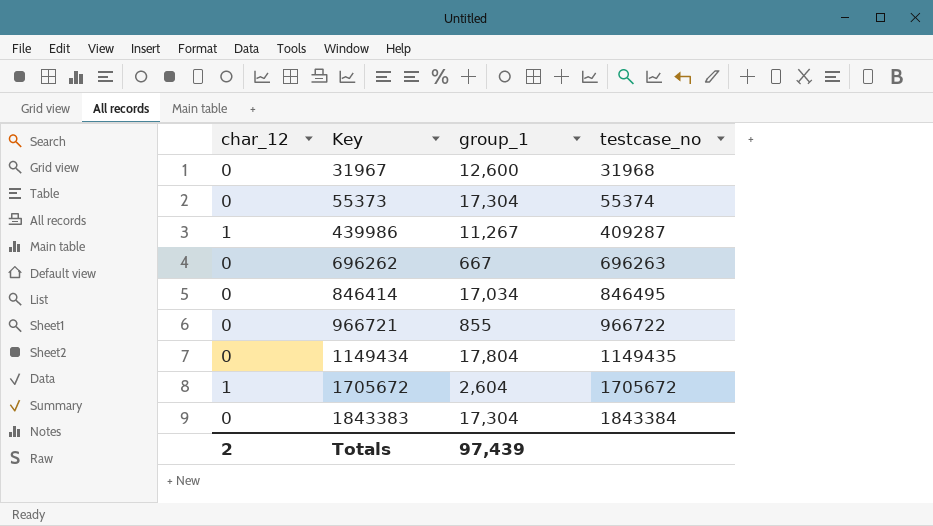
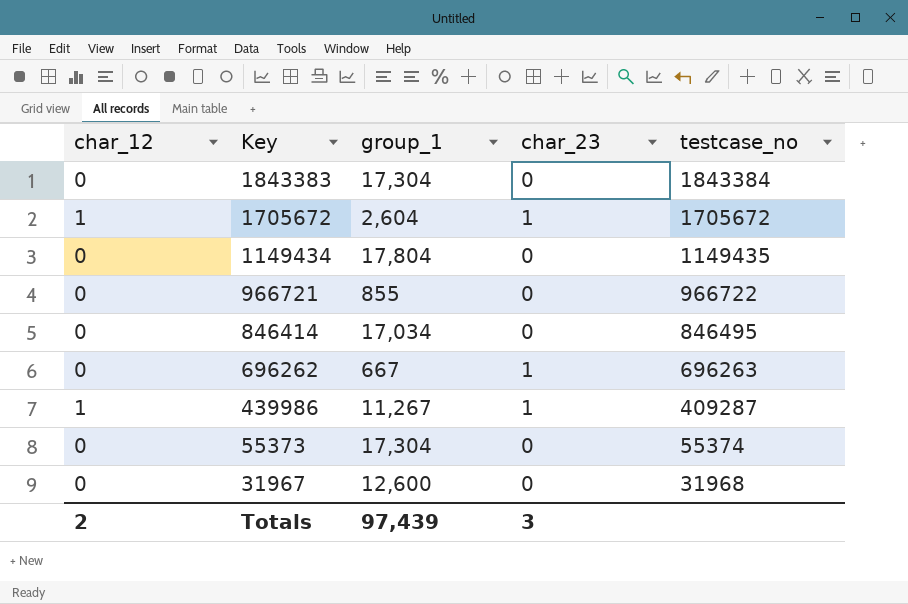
row order: Key ascending -> Key descending
column char_23 | position: none -> 4

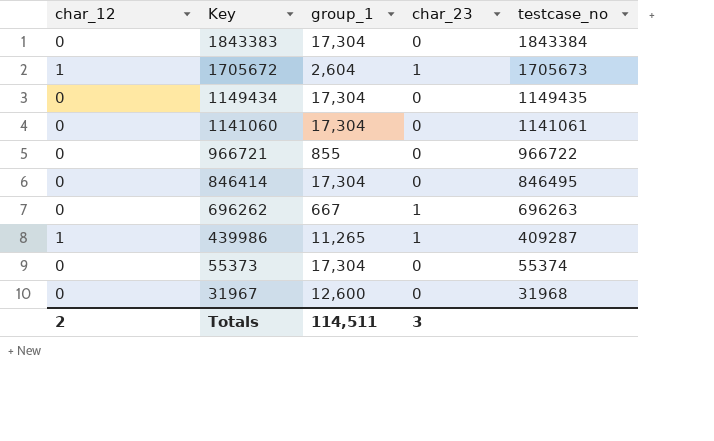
1705672 | testcase_no: 1705672 -> 1705673
1149434 | group_1: 17,804 -> 17,304
row 1141060: none -> 0 | 17,304 | 0 | 1141061
846414 | group_1: 17,034 -> 17,304
439986 | group_1: 11,267 -> 11,265
Totals | group_1: 97,439 -> 114,511

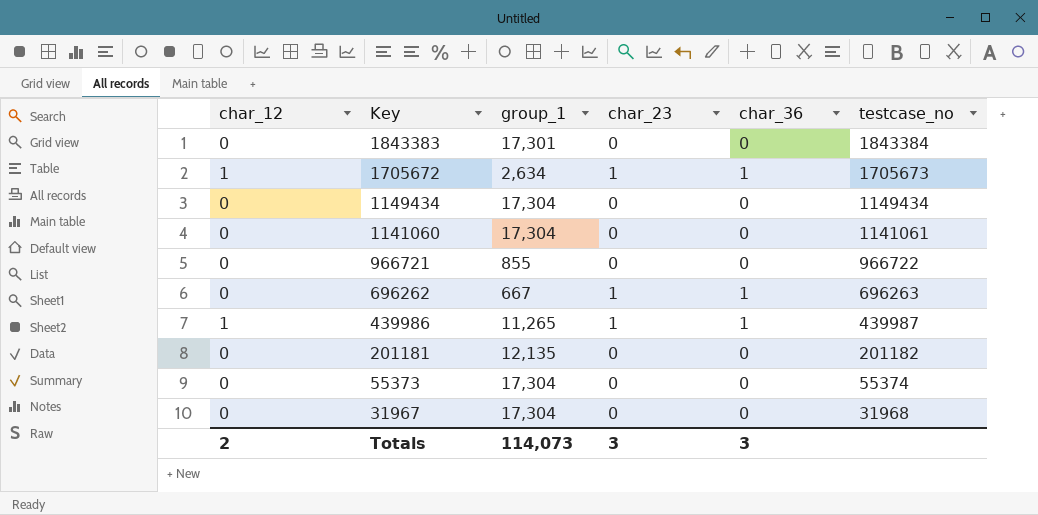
column char_36 | position: none -> 5
row 846414: 0 | 17,304 | 0 | 846495 -> none
1843383 | group_1: 17,304 -> 17,301
1705672 | group_1: 2,604 -> 2,634
1149434 | testcase_no: 1149435 -> 1149434
439986 | testcase_no: 409287 -> 439987
row 201181: none -> 0 | 12,135 | 0 | 0 | 201182
31967 | group_1: 12,600 -> 17,304
Totals | group_1: 114,511 -> 114,073

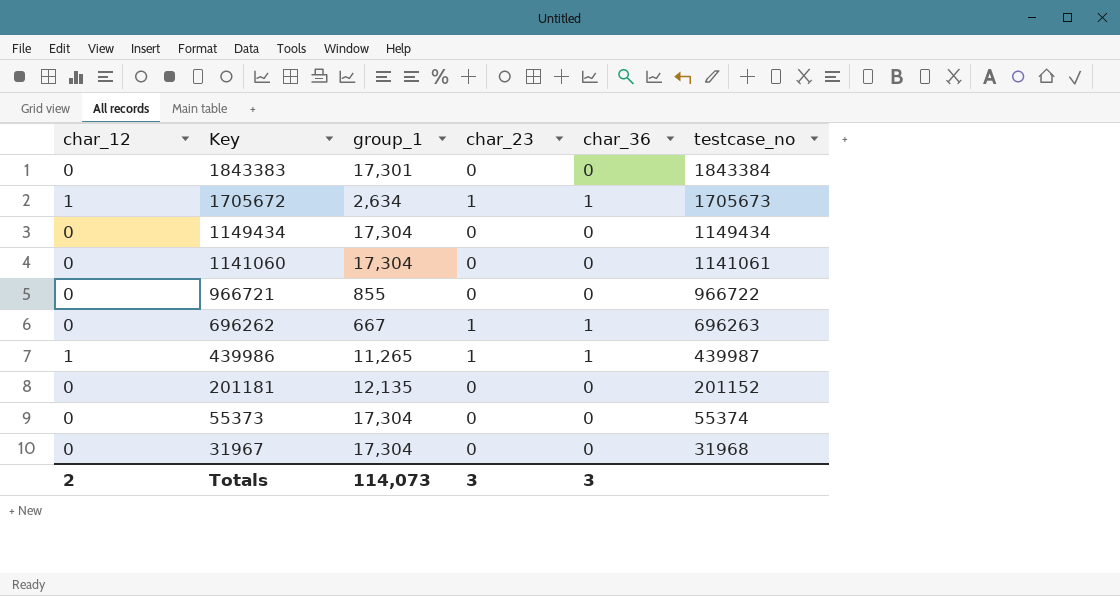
201181 | testcase_no: 201182 -> 201152

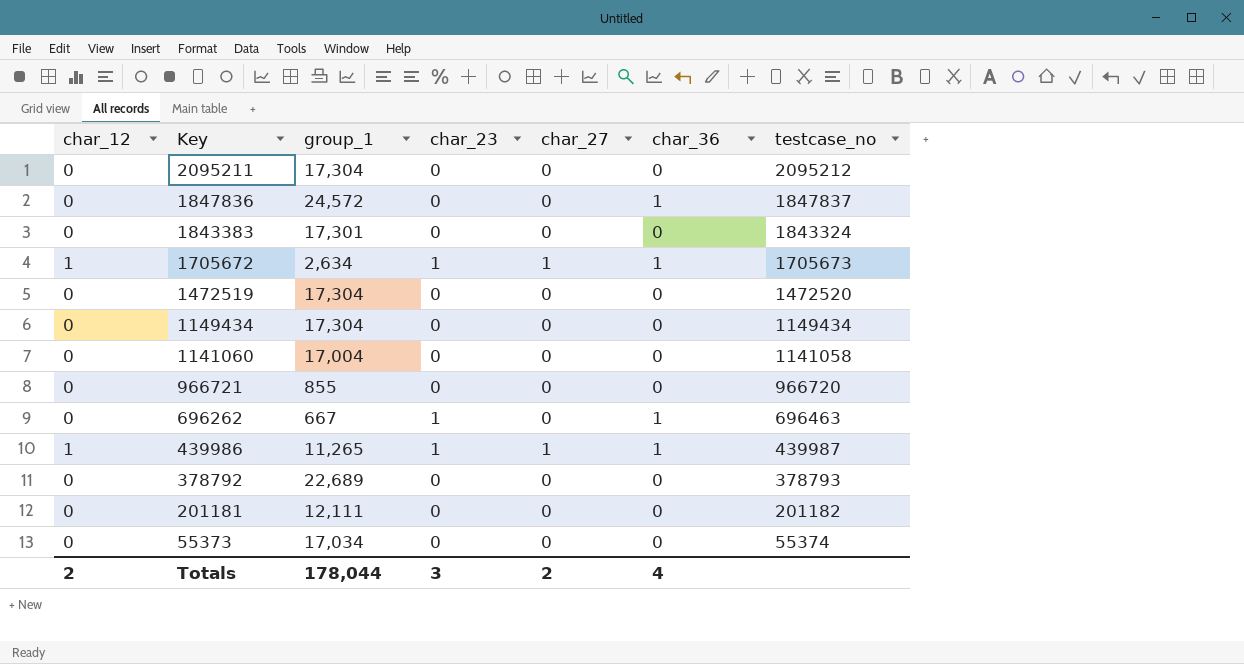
column char_27 | position: none -> 5
row 31967: 0 | 17,304 | 0 | 0 | 31968 -> none
row 2095211: none -> 0 | 17,304 | 0 | 0 | 0 | 2095212
row 1847836: none -> 0 | 24,572 | 0 | 0 | 1 | 1847837
1843383 | testcase_no: 1843384 -> 1843324
row 1472519: none -> 0 | 17,304 | 0 | 0 | 0 | 1472520
1141060 | group_1: 17,304 -> 17,004
1141060 | testcase_no: 1141061 -> 1141058
966721 | testcase_no: 966722 -> 966720
696262 | testcase_no: 696263 -> 696463
row 378792: none -> 0 | 22,689 | 0 | 0 | 0 | 378793
201181 | group_1: 12,135 -> 12,111
201181 | testcase_no: 201152 -> 201182
55373 | group_1: 17,304 -> 17,034
Totals | group_1: 114,073 -> 178,044
Totals | char_36: 3 -> 4

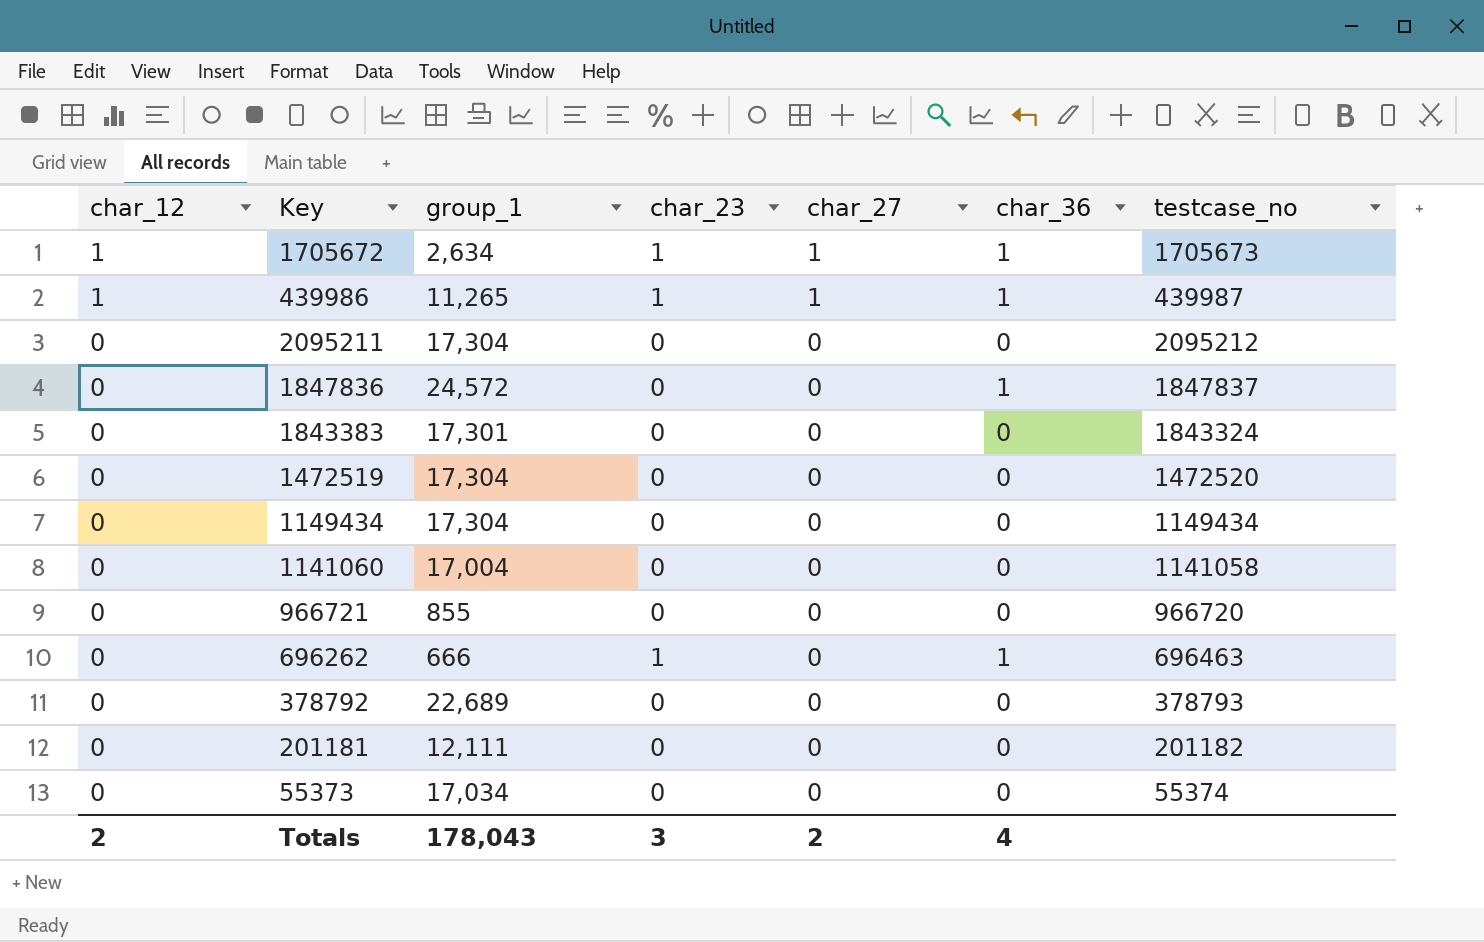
row order: Key descending -> char_12 descending
696262 | group_1: 667 -> 666
Totals | group_1: 178,044 -> 178,043

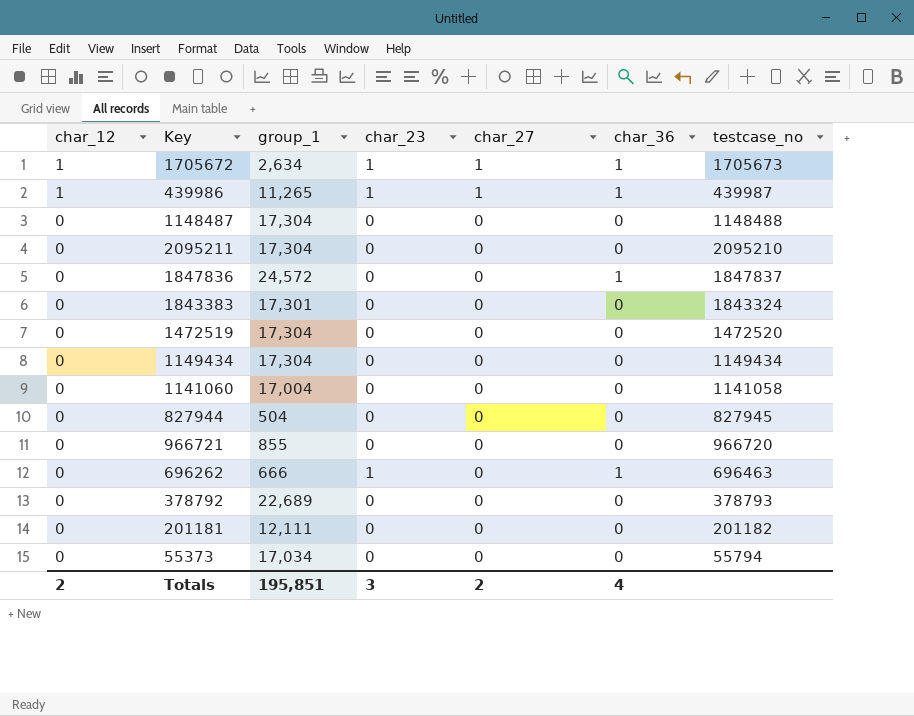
row 1148487: none -> 0 | 17,304 | 0 | 0 | 0 | 1148488
2095211 | testcase_no: 2095212 -> 2095210
row 827944: none -> 0 | 504 | 0 | 0 | 0 | 827945
55373 | testcase_no: 55374 -> 55794
Totals | group_1: 178,043 -> 195,851

